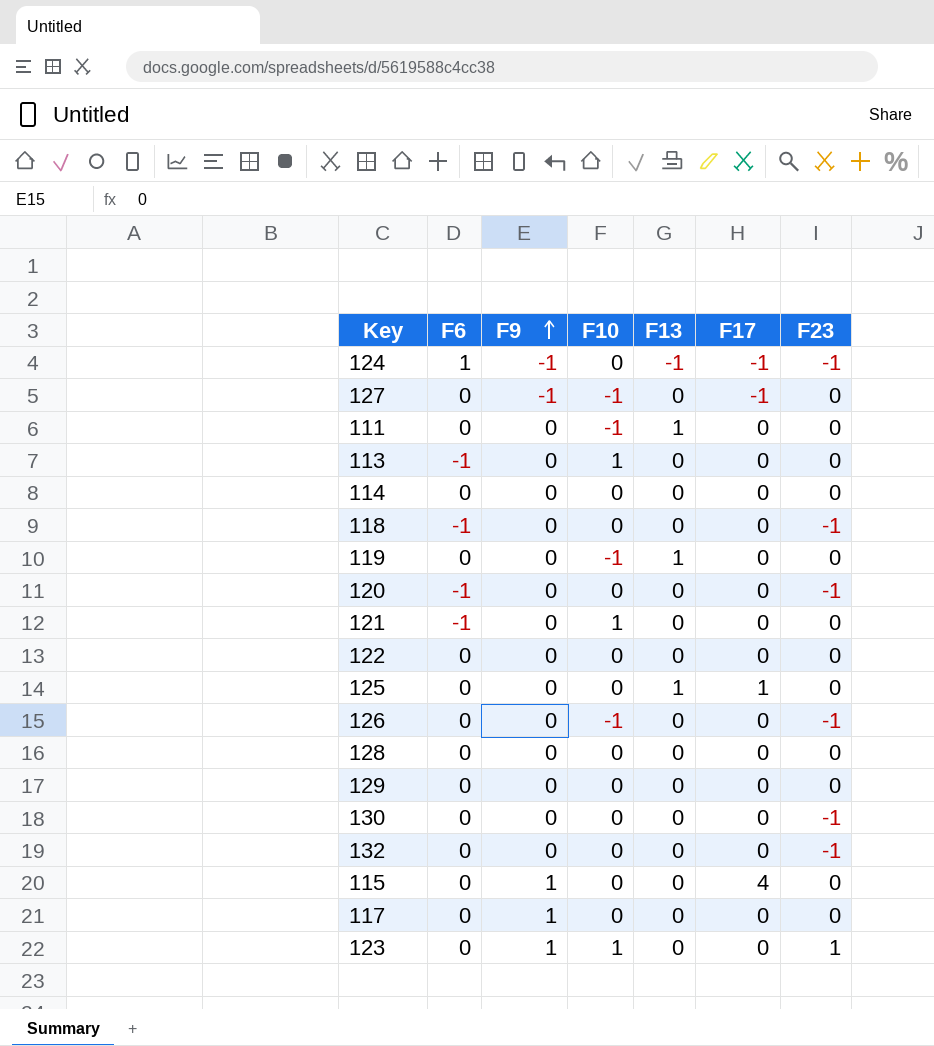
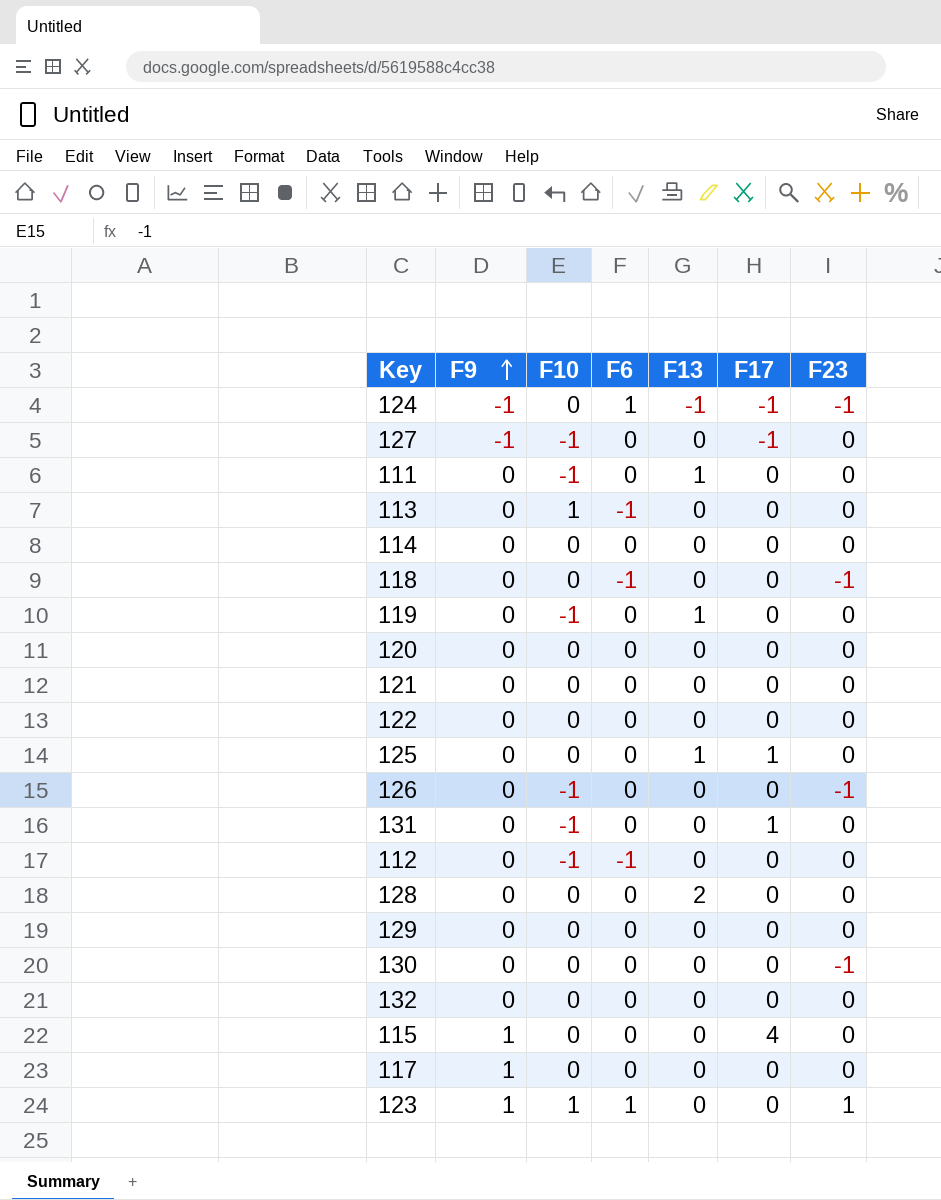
column F6 | position: 2 -> 4
120 | F6: -1 -> 0
120 | F23: -1 -> 0
121 | F10: 1 -> 0
121 | F6: -1 -> 0
row 131: none -> 0 | -1 | 0 | 0 | 1 | 0
row 112: none -> 0 | -1 | -1 | 0 | 0 | 0
128 | F13: 0 -> 2
132 | F23: -1 -> 0
123 | F6: 0 -> 1

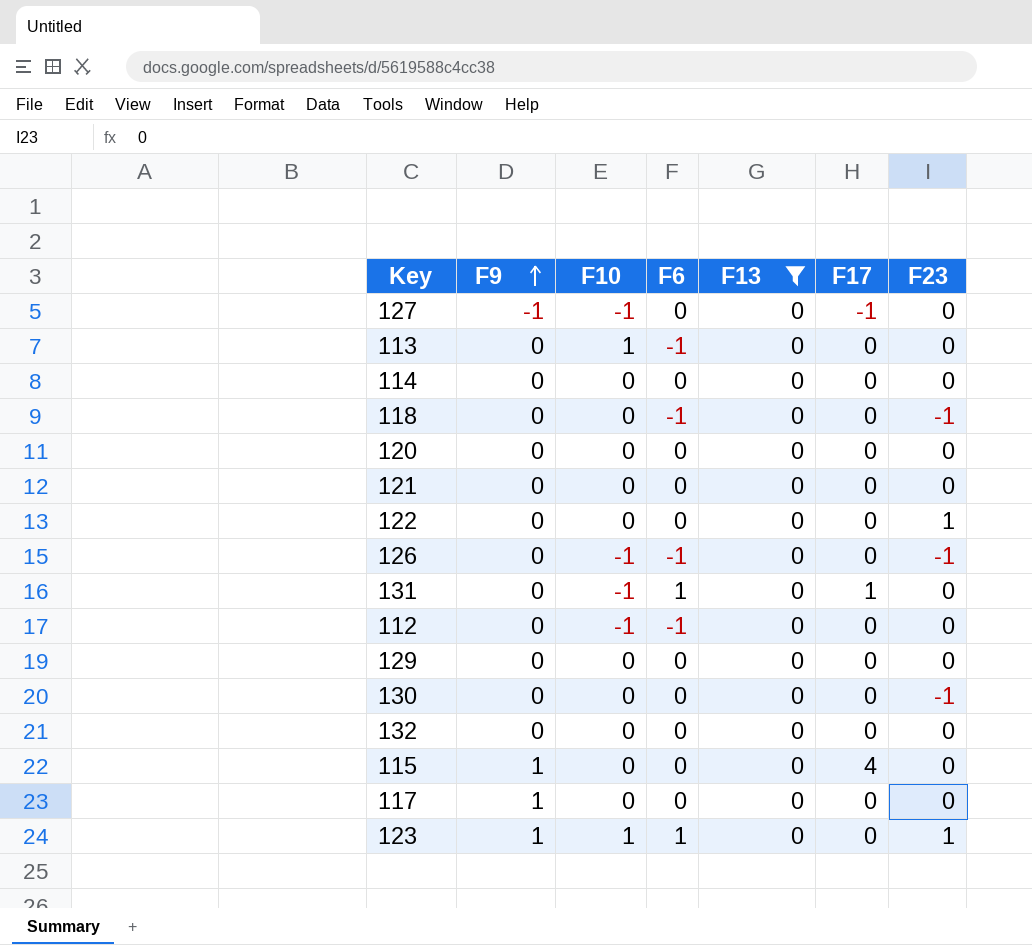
filter: none -> F13 = 0
122 | F23: 0 -> 1
126 | F6: 0 -> -1
131 | F6: 0 -> 1

